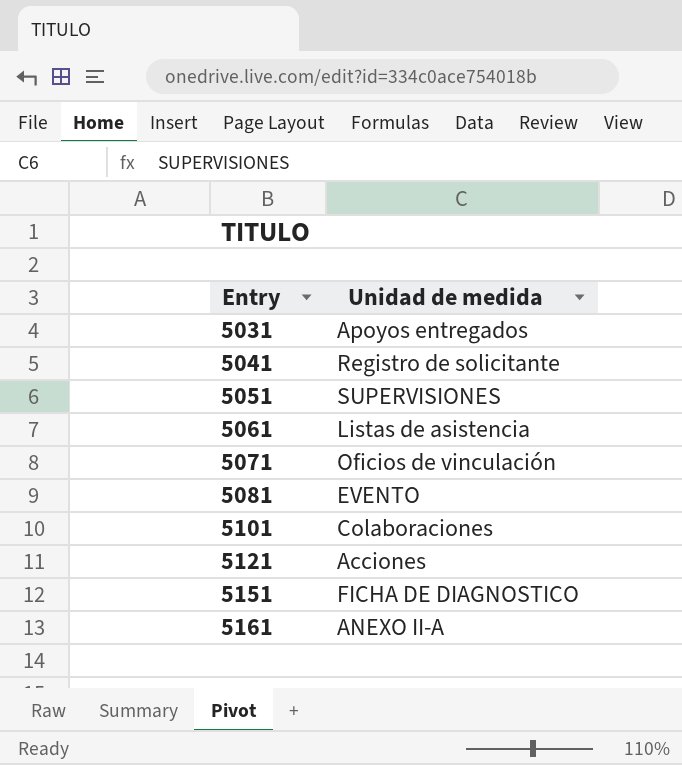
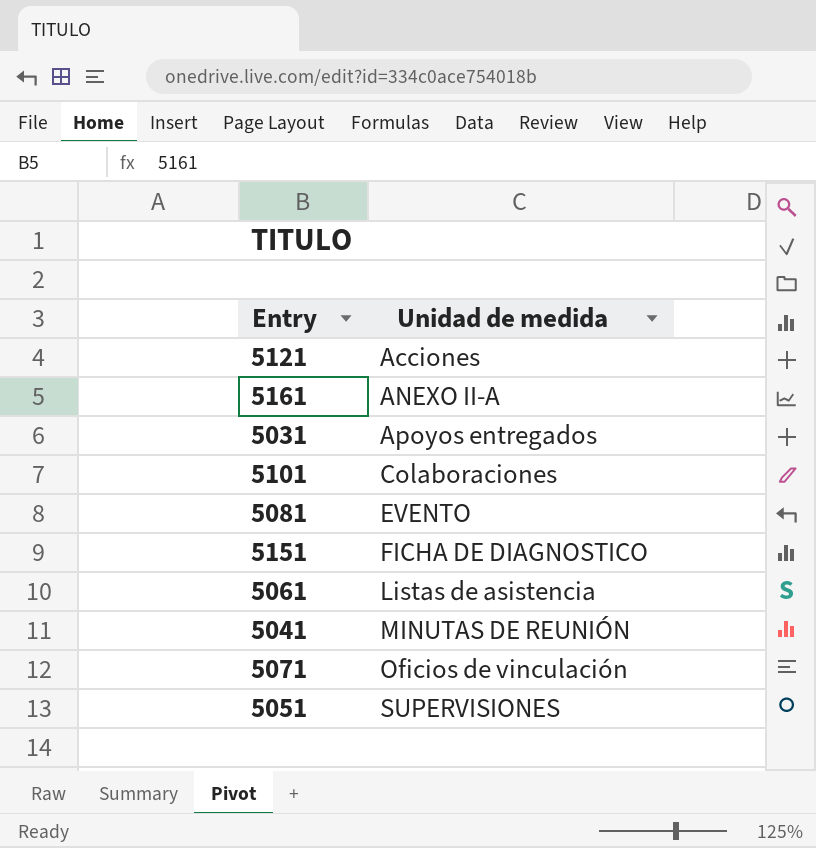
row order: Entry ascending -> Unidad de medida ascending
5041 | Unidad de medida: Registro de solicitante -> MINUTAS DE REUNIÓN

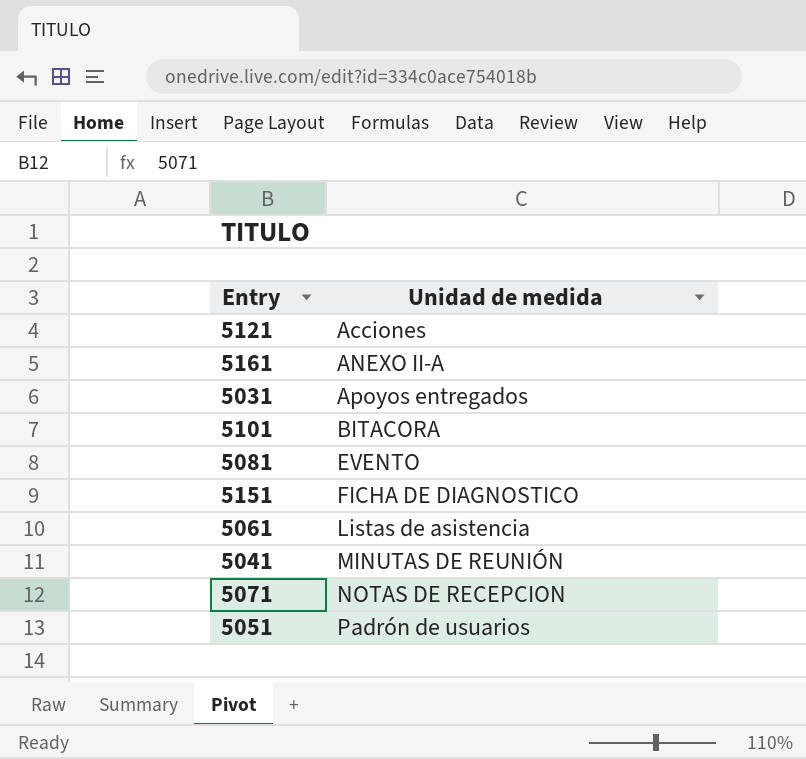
5101 | Unidad de medida: Colaboraciones -> BITACORA
5071 | Unidad de medida: Oficios de vinculación -> NOTAS DE RECEPCION
5051 | Unidad de medida: SUPERVISIONES -> Padrón de usuarios

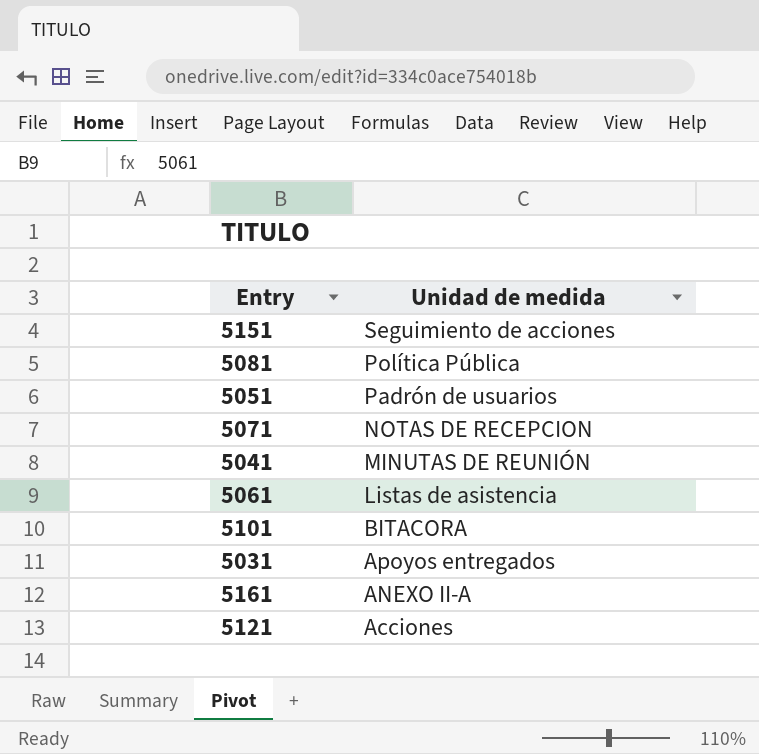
row order: Unidad de medida ascending -> Unidad de medida descending
5151 | Unidad de medida: FICHA DE DIAGNOSTICO -> Seguimiento de acciones
5081 | Unidad de medida: EVENTO -> Política Pública

